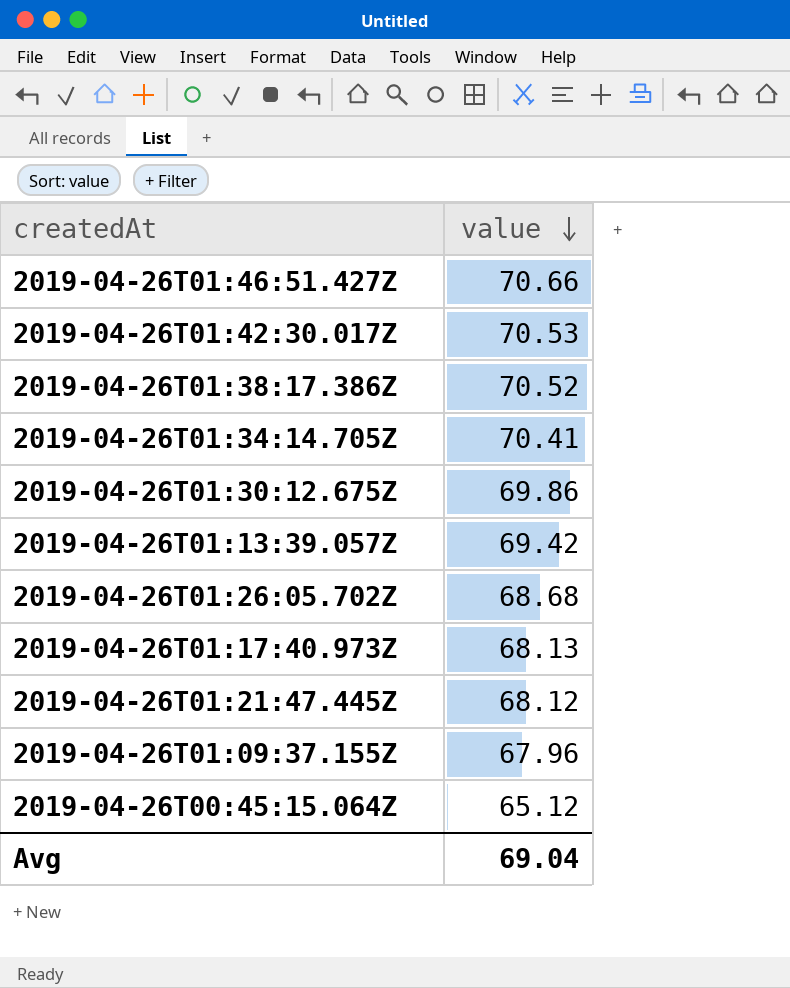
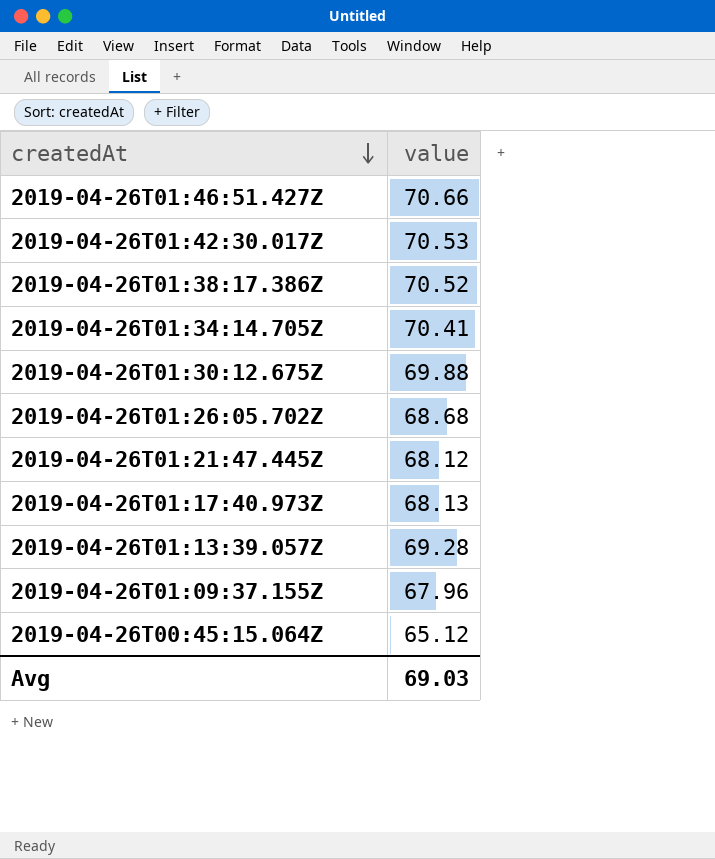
row order: value descending -> createdAt descending
2019-04-26T01:30:12.675Z | value: 69.86 -> 69.88
2019-04-26T01:13:39.057Z | value: 69.42 -> 69.28
Avg | value: 69.04 -> 69.03

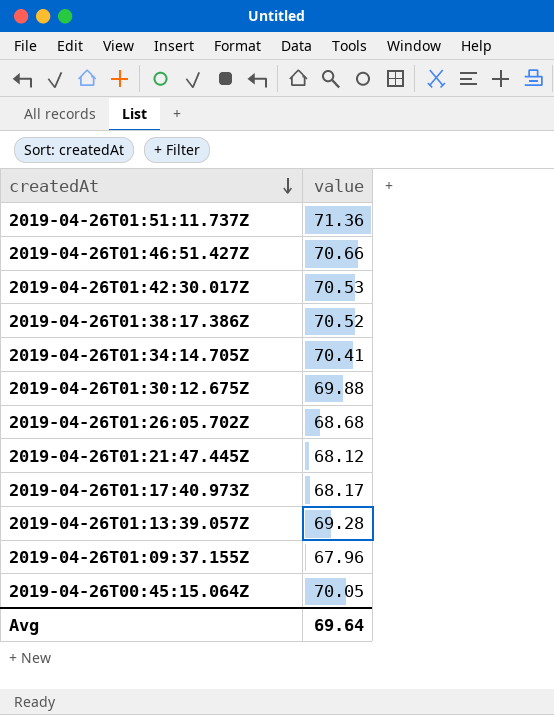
row 2019-04-26T01:51:11.737Z: none -> 71.36
2019-04-26T01:17:40.973Z | value: 68.13 -> 68.17
2019-04-26T00:45:15.064Z | value: 65.12 -> 70.05
Avg | value: 69.03 -> 69.64

